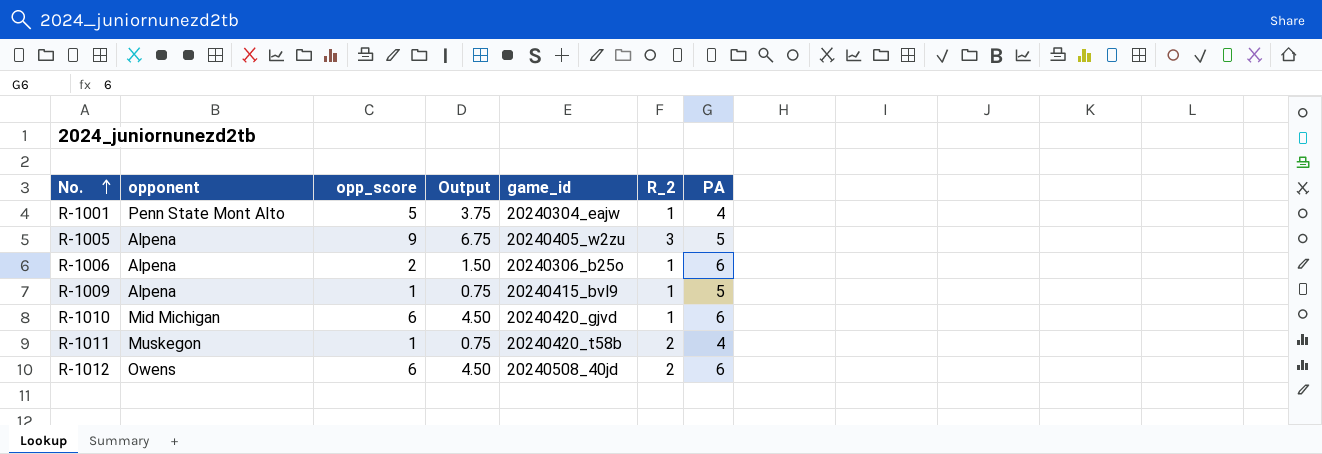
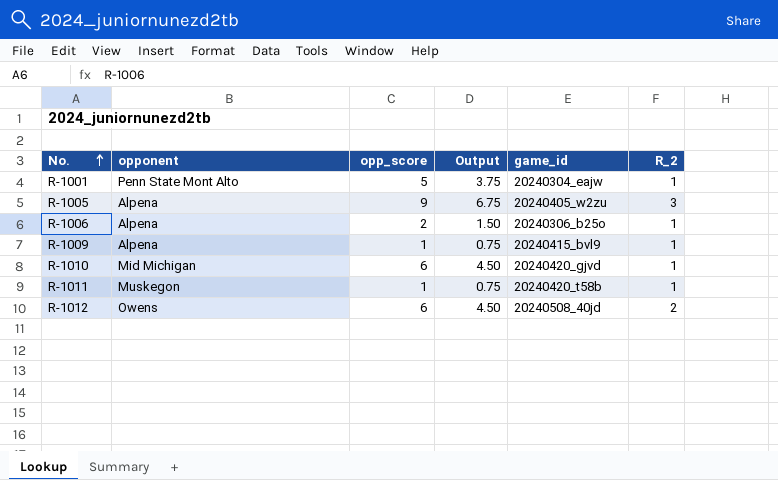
column PA | position: 7 -> none
R-1011 | R_2: 2 -> 1

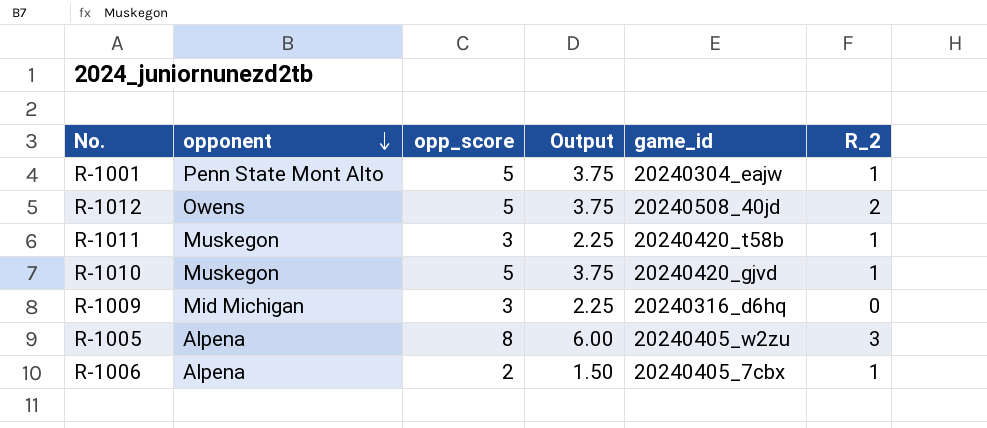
row order: No. ascending -> opponent descending
R-1012 | opp_score: 6 -> 5
R-1012 | Output: 4.50 -> 3.75
R-1011 | opp_score: 1 -> 3
R-1011 | Output: 0.75 -> 2.25
R-1010 | opponent: Mid Michigan -> Muskegon
R-1010 | opp_score: 6 -> 5
R-1010 | Output: 4.50 -> 3.75
R-1009 | opponent: Alpena -> Mid Michigan
R-1009 | opp_score: 1 -> 3
R-1009 | Output: 0.75 -> 2.25
R-1009 | game_id: 20240415_bvl9 -> 20240316_d6hq
R-1009 | R_2: 1 -> 0
R-1005 | opp_score: 9 -> 8
R-1005 | Output: 6.75 -> 6.00
R-1006 | game_id: 20240306_b25o -> 20240405_7cbx

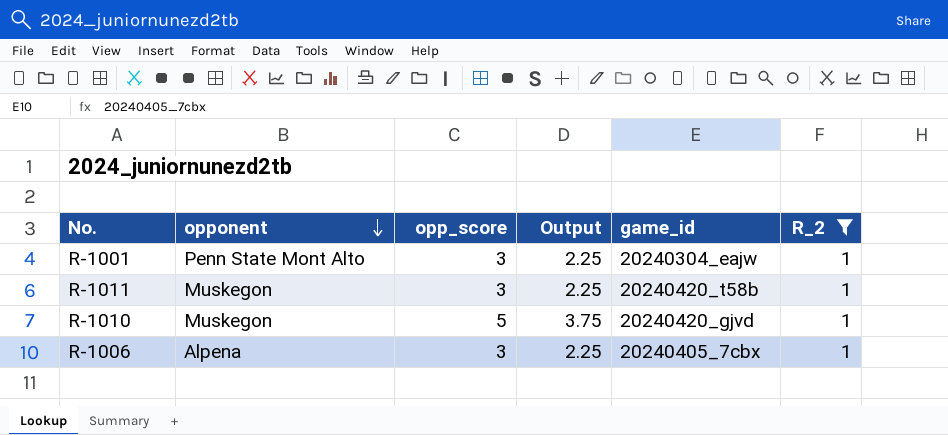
filter: none -> R_2 = 1
R-1001 | opp_score: 5 -> 3
R-1001 | Output: 3.75 -> 2.25
R-1006 | opp_score: 2 -> 3
R-1006 | Output: 1.50 -> 2.25

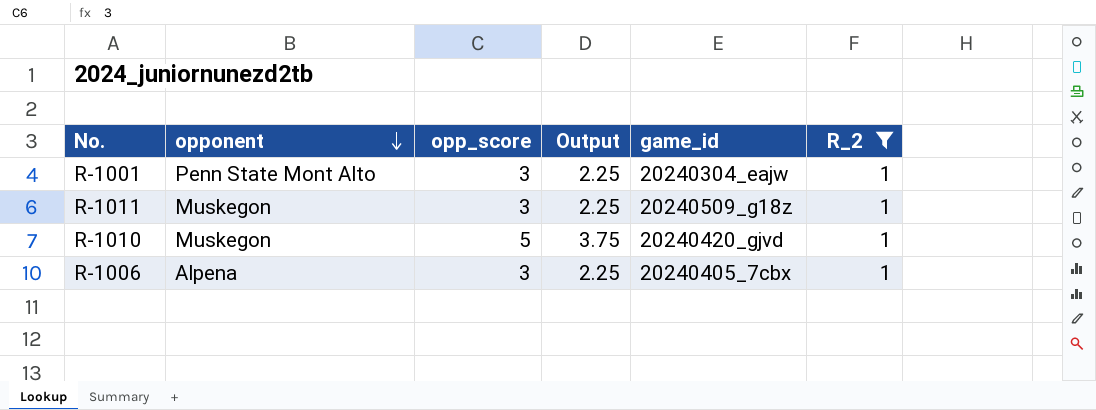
R-1011 | game_id: 20240420_t58b -> 20240509_g18z

